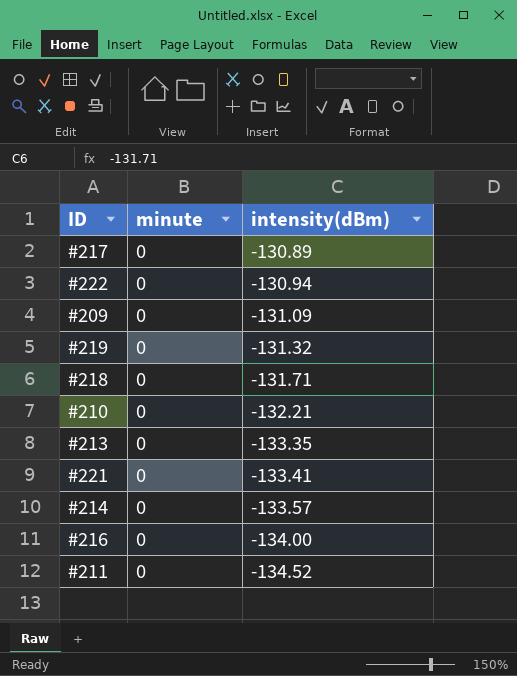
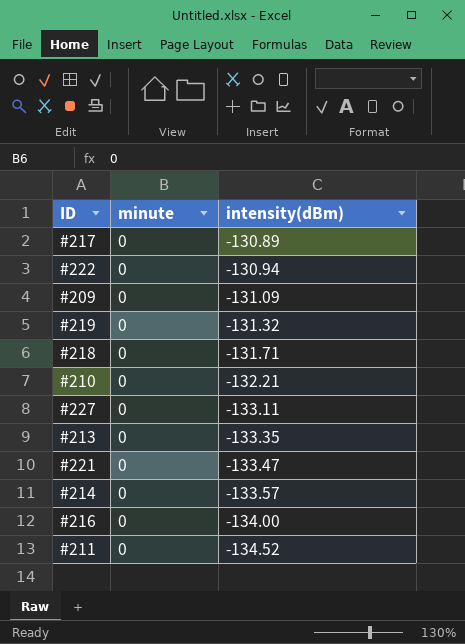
row #227: none -> 0 | -133.11
#221 | intensity(dBm): -133.41 -> -133.47

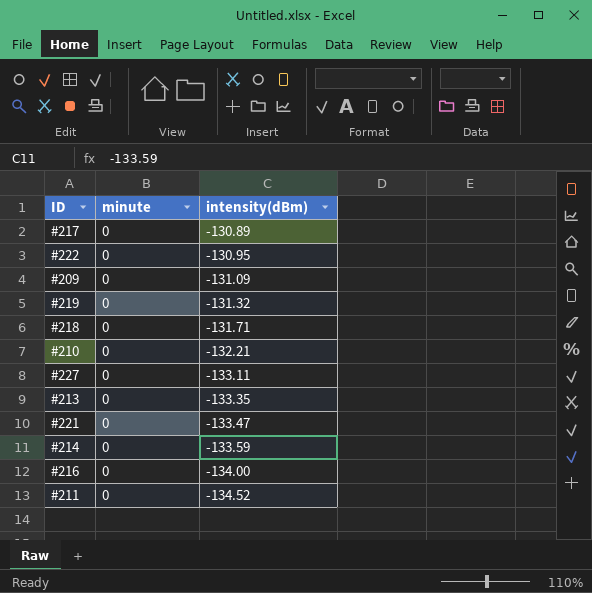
#222 | intensity(dBm): -130.94 -> -130.95
#214 | intensity(dBm): -133.57 -> -133.59

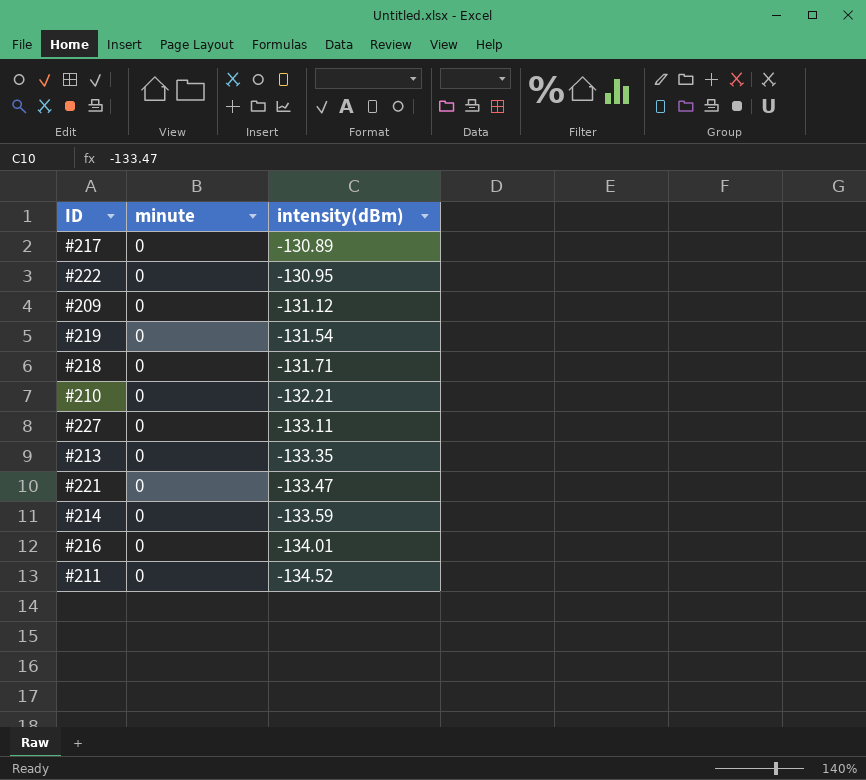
#209 | intensity(dBm): -131.09 -> -131.12
#219 | intensity(dBm): -131.32 -> -131.54
#216 | intensity(dBm): -134.00 -> -134.01

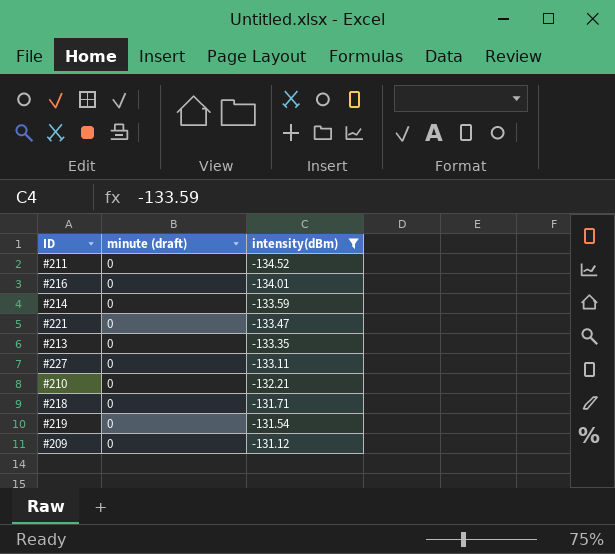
filter: none -> intensity(dBm) <= -131.12
row order: intensity(dBm) descending -> intensity(dBm) ascending
column name: minute -> minute (draft)

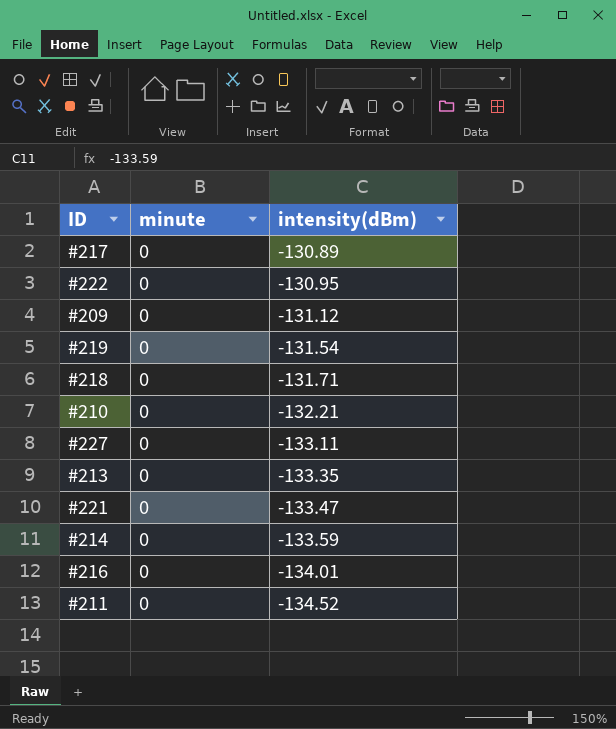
filter: intensity(dBm) <= -131.12 -> none
row order: intensity(dBm) ascending -> intensity(dBm) descending
column name: minute (draft) -> minute

